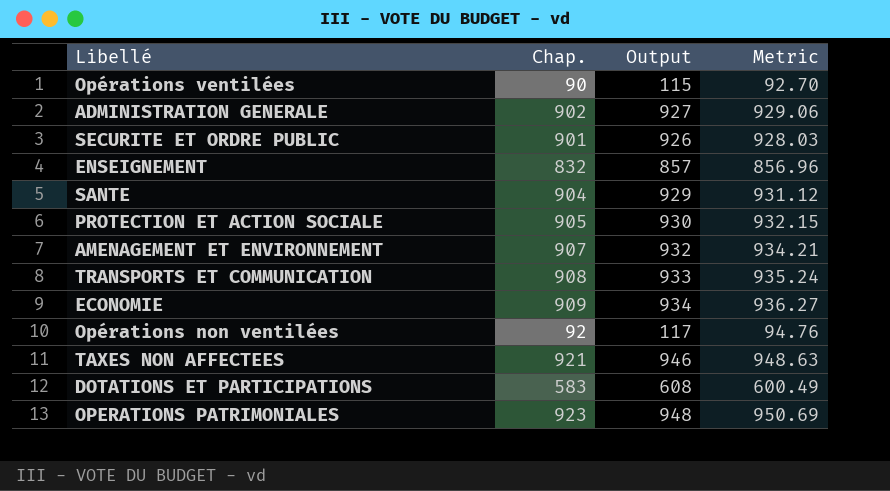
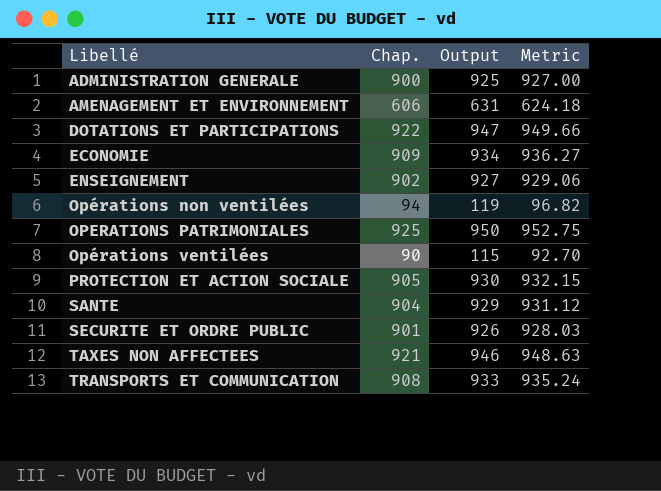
row order: none -> Libellé ascending
ADMINISTRATION GENERALE | Chap.: 902 -> 900
ADMINISTRATION GENERALE | Output: 927 -> 925
ADMINISTRATION GENERALE | Metric: 929.06 -> 927.00
AMENAGEMENT ET ENVIRONNEMENT | Chap.: 907 -> 606
AMENAGEMENT ET ENVIRONNEMENT | Output: 932 -> 631
AMENAGEMENT ET ENVIRONNEMENT | Metric: 934.21 -> 624.18
DOTATIONS ET PARTICIPATIONS | Chap.: 583 -> 922
DOTATIONS ET PARTICIPATIONS | Output: 608 -> 947
DOTATIONS ET PARTICIPATIONS | Metric: 600.49 -> 949.66
ENSEIGNEMENT | Chap.: 832 -> 902
ENSEIGNEMENT | Output: 857 -> 927
ENSEIGNEMENT | Metric: 856.96 -> 929.06
Opérations non ventilées | Chap.: 92 -> 94
Opérations non ventilées | Output: 117 -> 119
Opérations non ventilées | Metric: 94.76 -> 96.82
OPERATIONS PATRIMONIALES | Chap.: 923 -> 925
OPERATIONS PATRIMONIALES | Output: 948 -> 950
OPERATIONS PATRIMONIALES | Metric: 950.69 -> 952.75

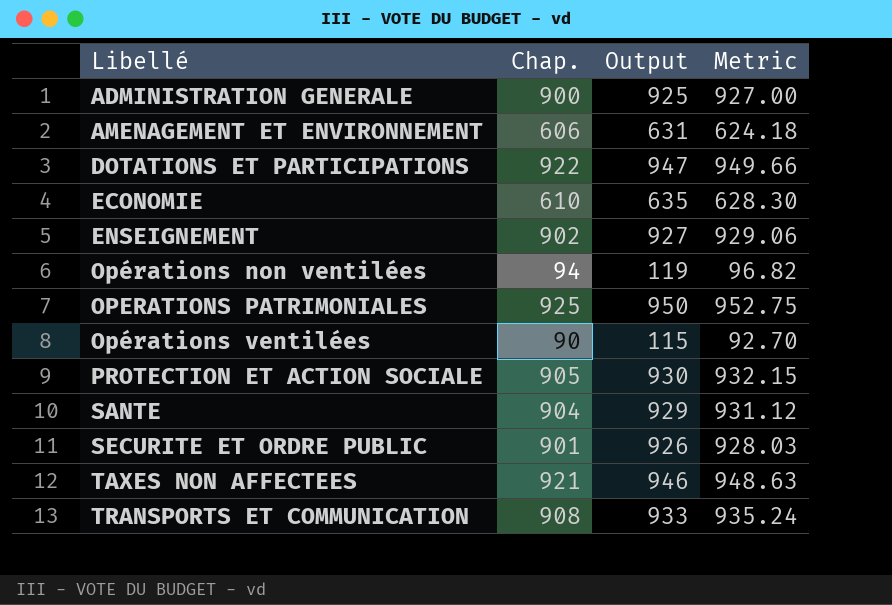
ECONOMIE | Chap.: 909 -> 610
ECONOMIE | Output: 934 -> 635
ECONOMIE | Metric: 936.27 -> 628.30

